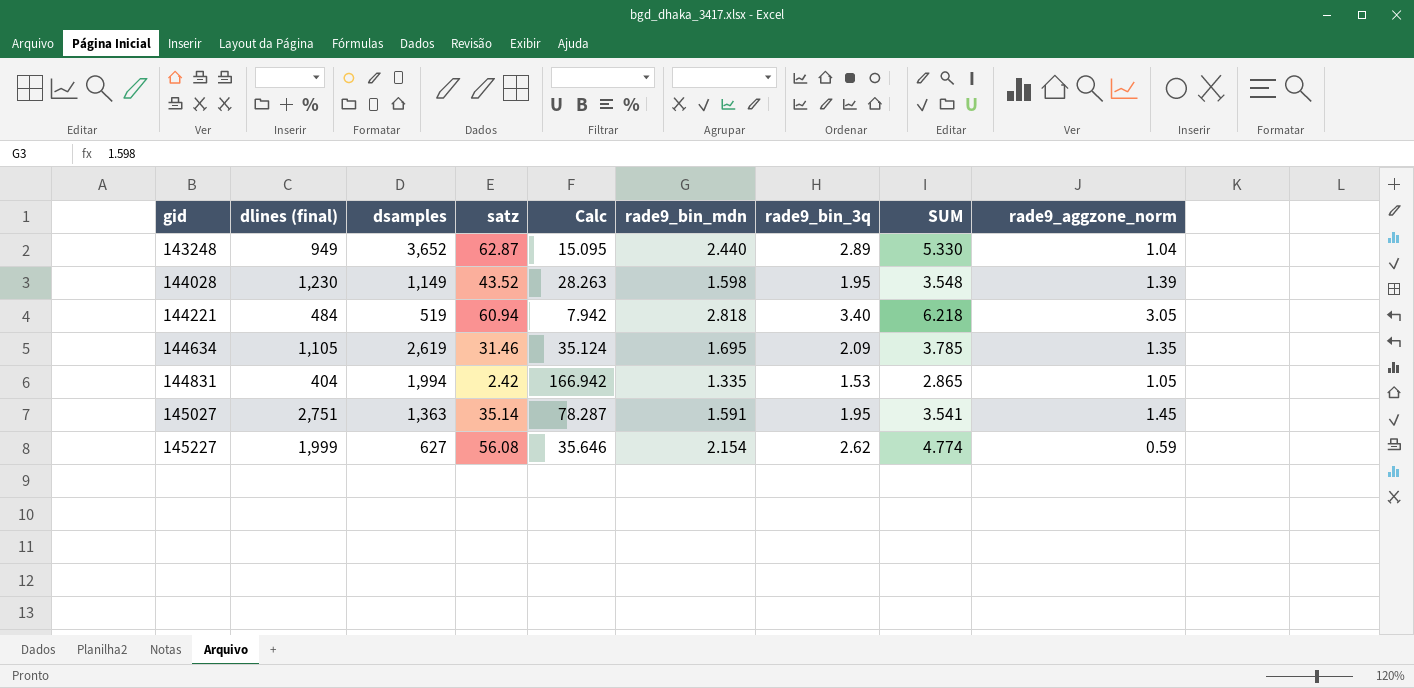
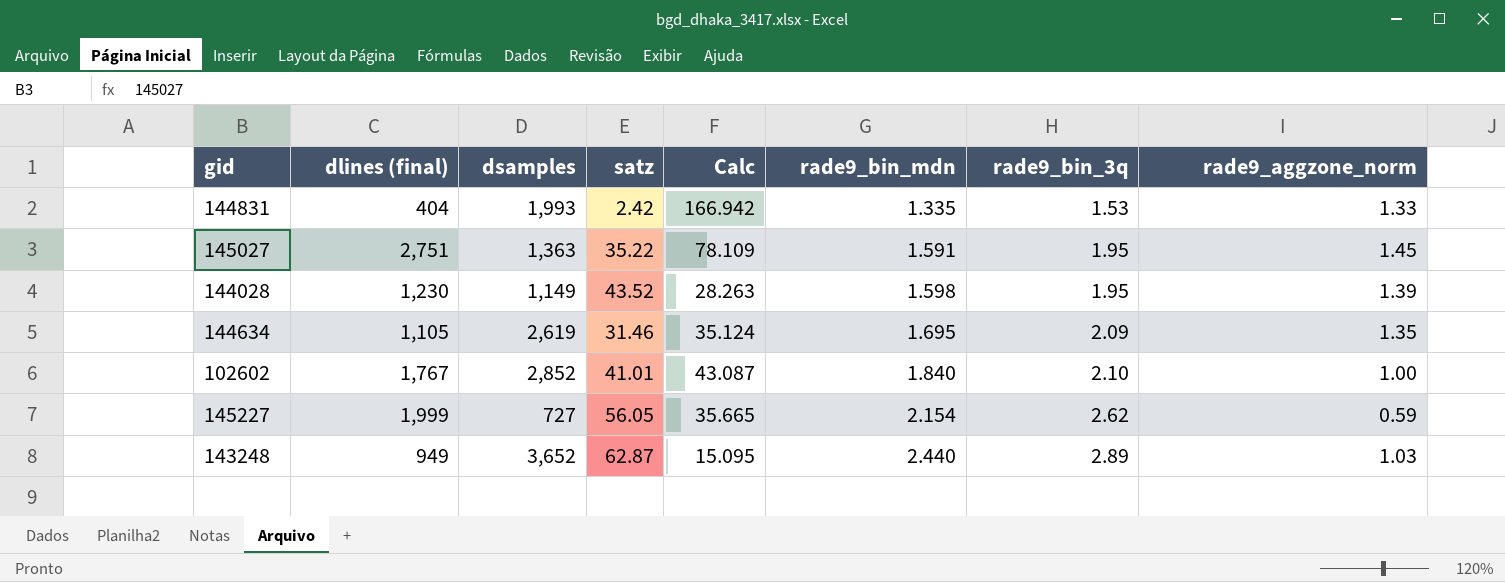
row order: gid ascending -> rade9_bin_mdn ascending
column SUM | formula: [rade9_bin_mdn] + [rade9_bin_3q] -> none
row 144221: 484 | 519 | 60.94 | 7.942 | 2.818 | 3.40 | 6.218 | 3.05 -> none
144831 | dsamples: 1,994 -> 1,993
144831 | rade9_aggzone_norm: 1.05 -> 1.33
145027 | satz: 35.14 -> 35.22
145027 | Calc: 78.287 -> 78.109
row 102602: none -> 1,767 | 2,852 | 41.01 | 43.087 | 1.840 | 2.10 | 1.00
145227 | dsamples: 627 -> 727
145227 | satz: 56.08 -> 56.05
145227 | Calc: 35.646 -> 35.665
143248 | rade9_aggzone_norm: 1.04 -> 1.03

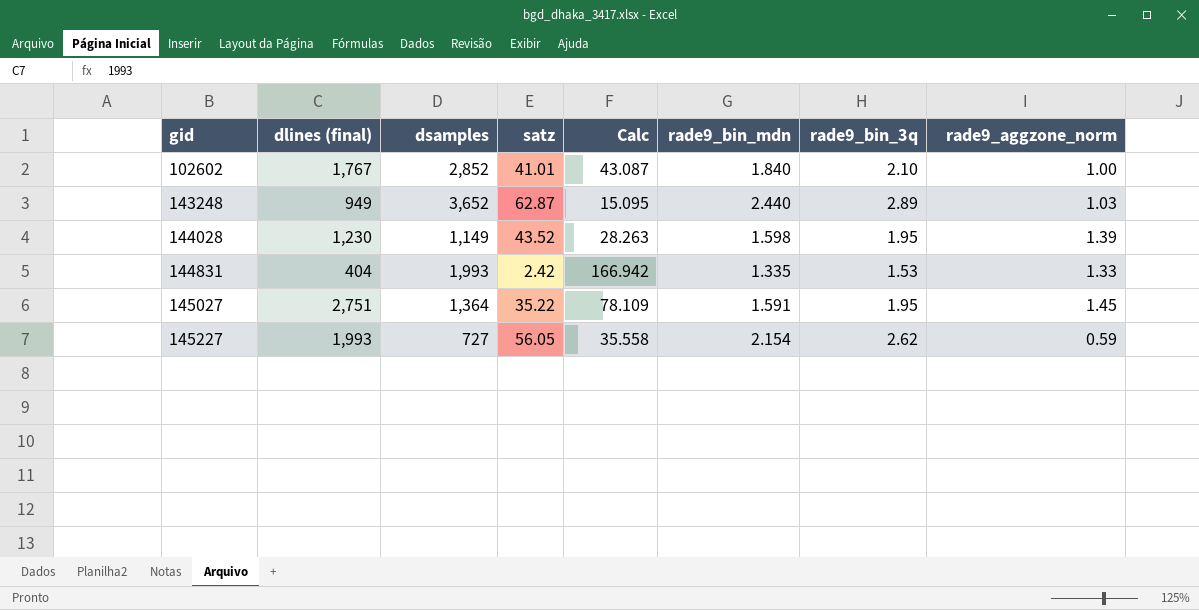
row order: rade9_bin_mdn ascending -> gid ascending
row 144634: 1,105 | 2,619 | 31.46 | 35.124 | 1.695 | 2.09 | 1.35 -> none
145027 | dsamples: 1,363 -> 1,364
145227 | dlines (final): 1,999 -> 1,993
145227 | Calc: 35.665 -> 35.558

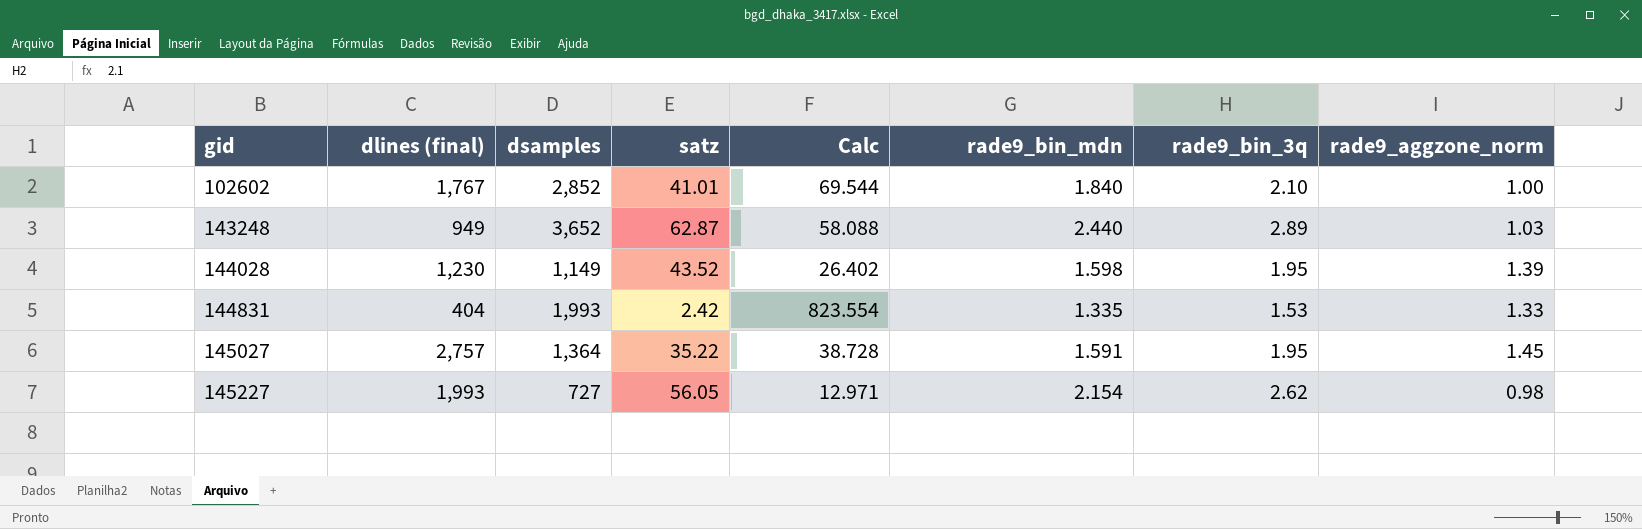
column Calc | formula: [dlines (final)] / [satz] -> [dsamples] / [satz]
145027 | dlines (final): 2,751 -> 2,757
145227 | rade9_aggzone_norm: 0.59 -> 0.98

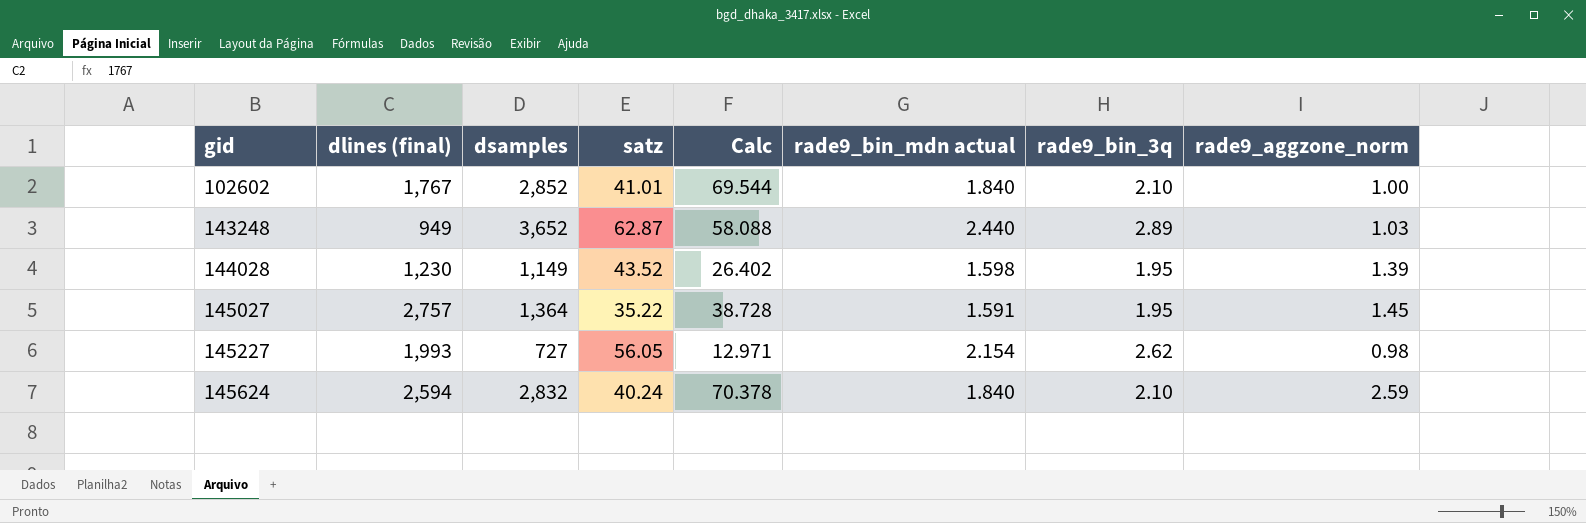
column name: rade9_bin_mdn -> rade9_bin_mdn actual
row 144831: 404 | 1,993 | 2.42 | 823.554 | 1.335 | 1.53 | 1.33 -> none
row 145624: none -> 2,594 | 2,832 | 40.24 | 70.378 | 1.840 | 2.10 | 2.59

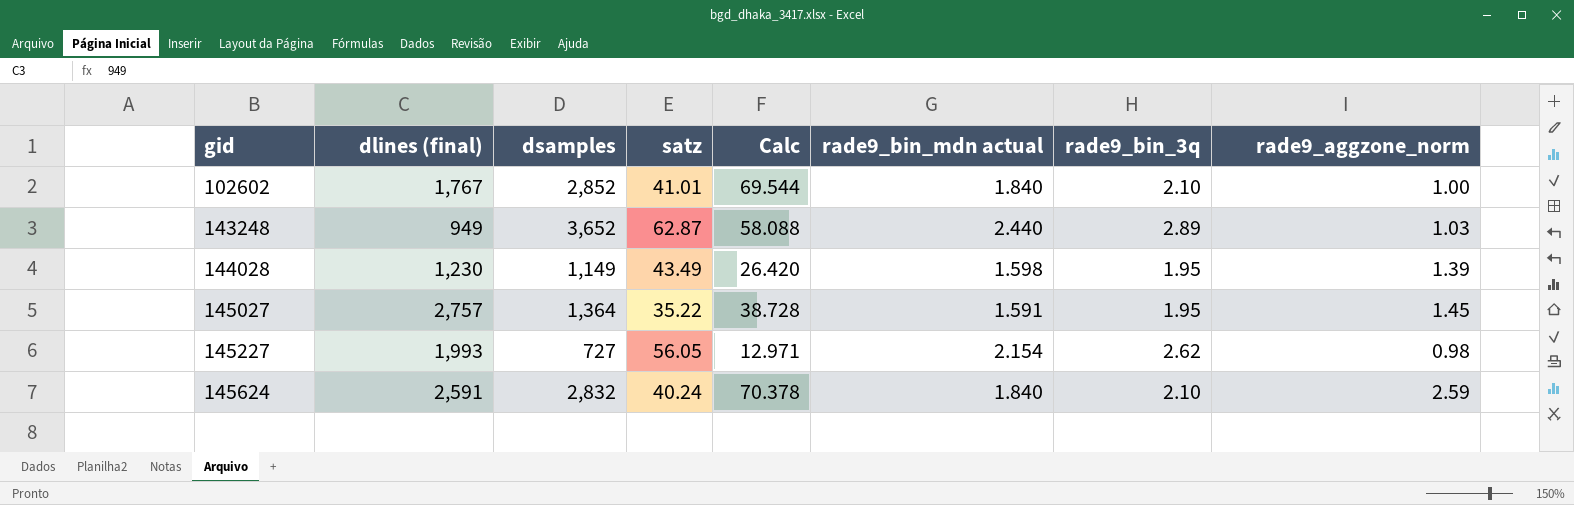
144028 | satz: 43.52 -> 43.49
144028 | Calc: 26.402 -> 26.420
145624 | dlines (final): 2,594 -> 2,591

